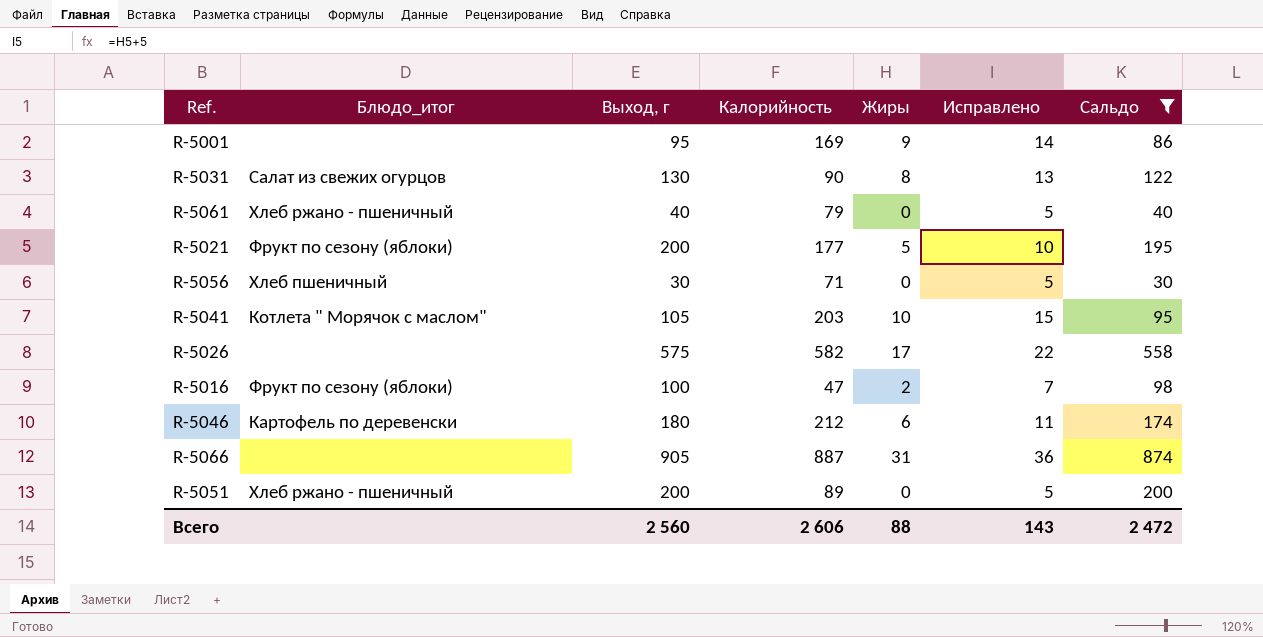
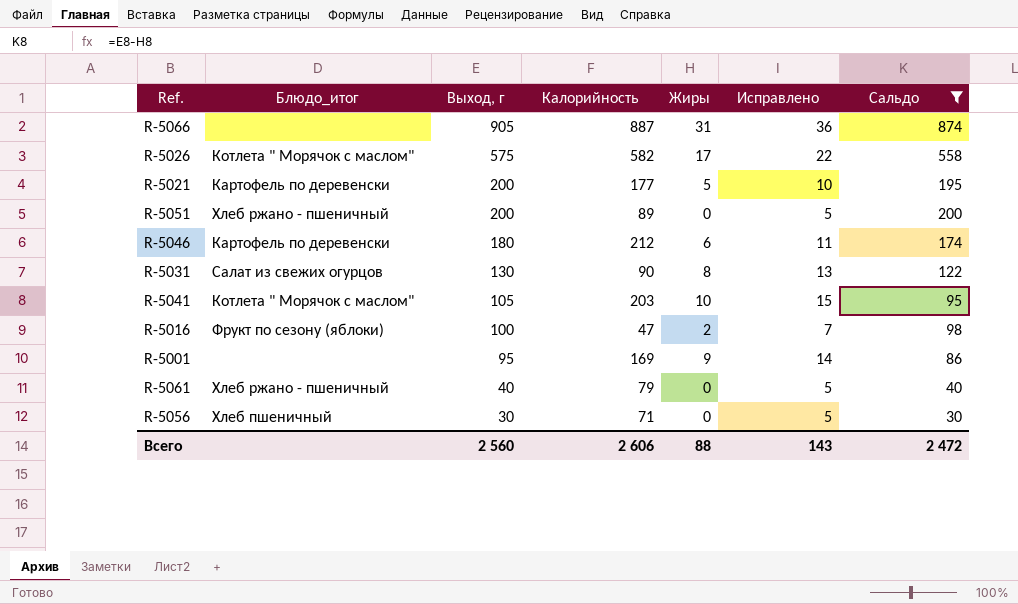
row order: none -> Выход, г descending
R-5026 | Блюдо_итог: none -> Котлета " Морячок с маслом"
R-5021 | Блюдо_итог: Фрукт по сезону (яблоки) -> Картофель по деревенски

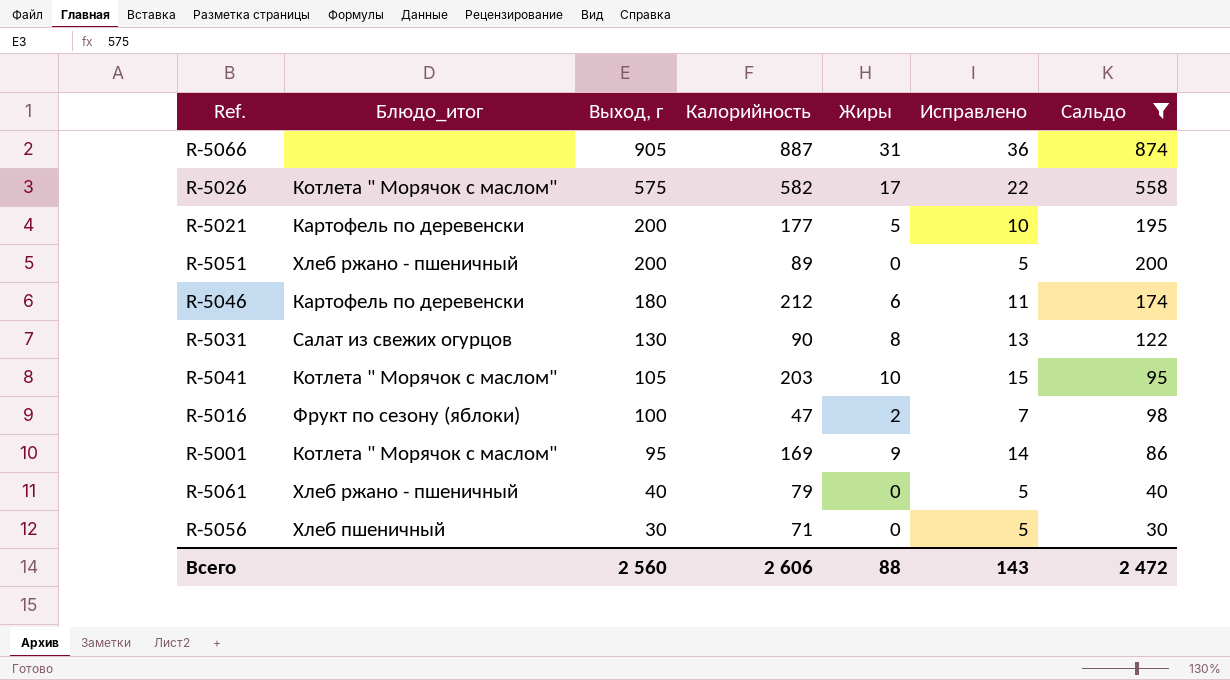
R-5001 | Блюдо_итог: none -> Котлета " Морячок с маслом"

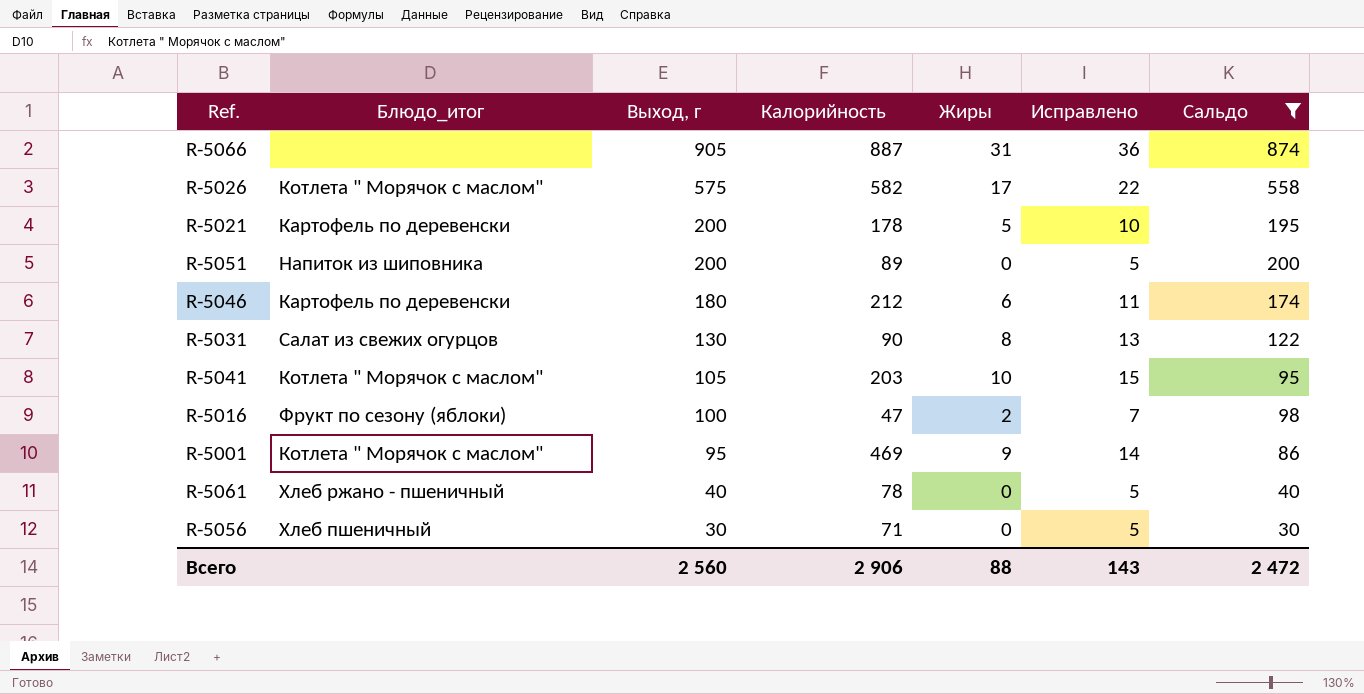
R-5021 | Калорийность: 177 -> 178
R-5051 | Блюдо_итог: Хлеб ржано - пшеничный -> Напиток из шиповника
R-5001 | Калорийность: 169 -> 469
R-5061 | Калорийность: 79 -> 78
Всего | Калорийность: 2 606 -> 2 906

